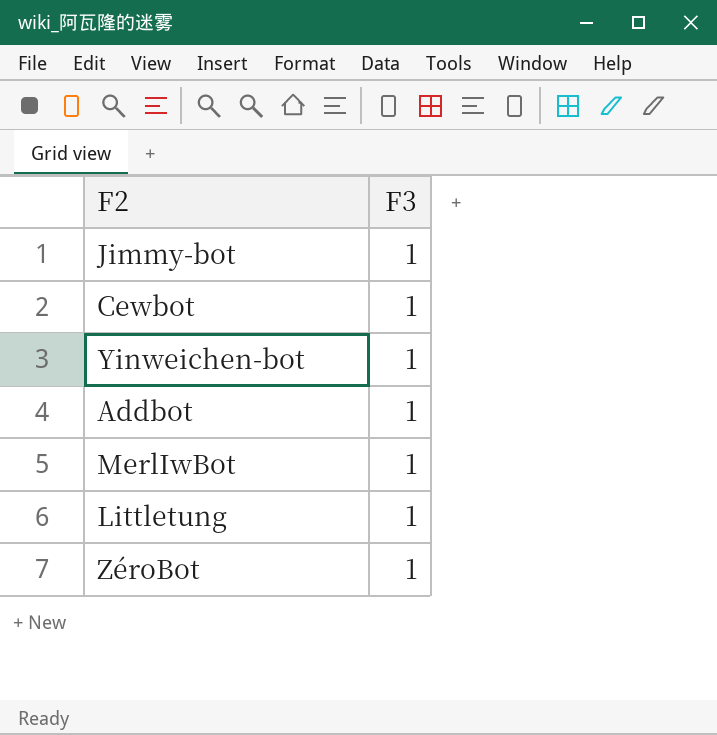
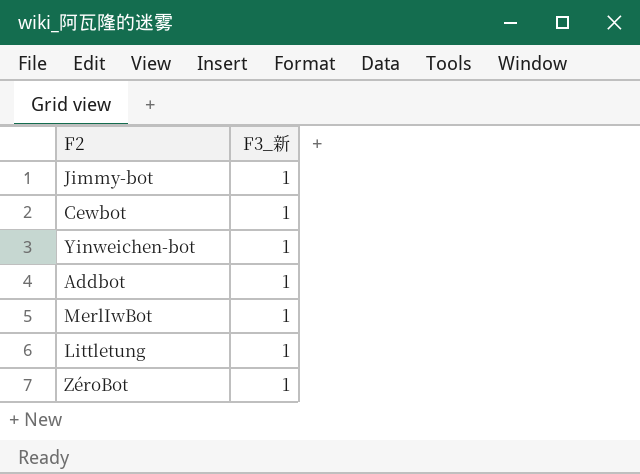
column name: F3 -> F3_新

